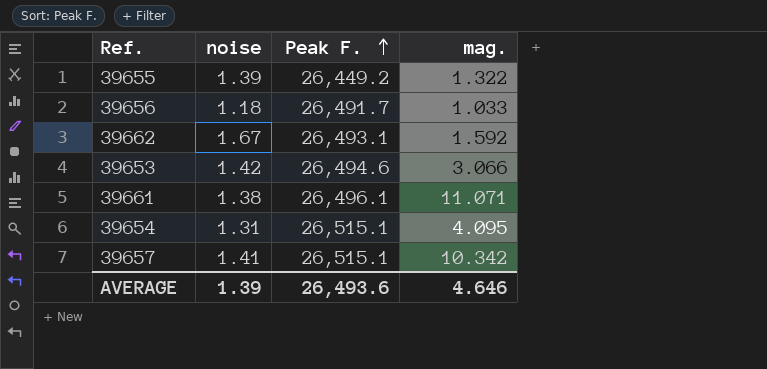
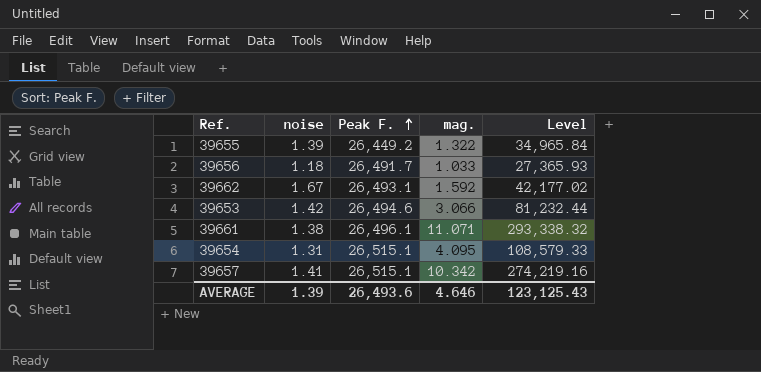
column Level | formula: none -> [Peak F.] * [mag.]

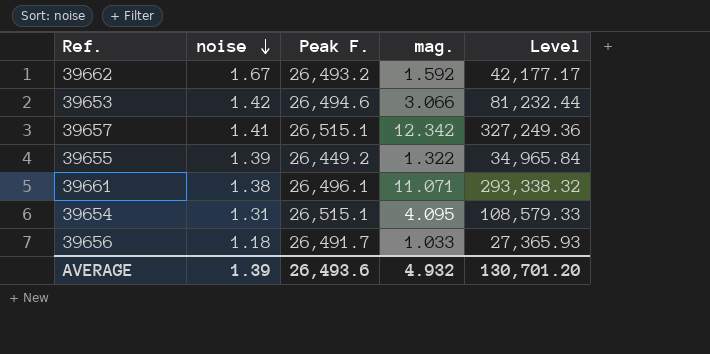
row order: Peak F. ascending -> noise descending
39662 | Peak F.: 26,493.1 -> 26,493.2
39662 | Level: 42,177.02 -> 42,177.17
39657 | mag.: 10.342 -> 12.342
39657 | Level: 274,219.16 -> 327,249.36
AVERAGE | mag.: 4.646 -> 4.932
AVERAGE | Level: 123,125.43 -> 130,701.20

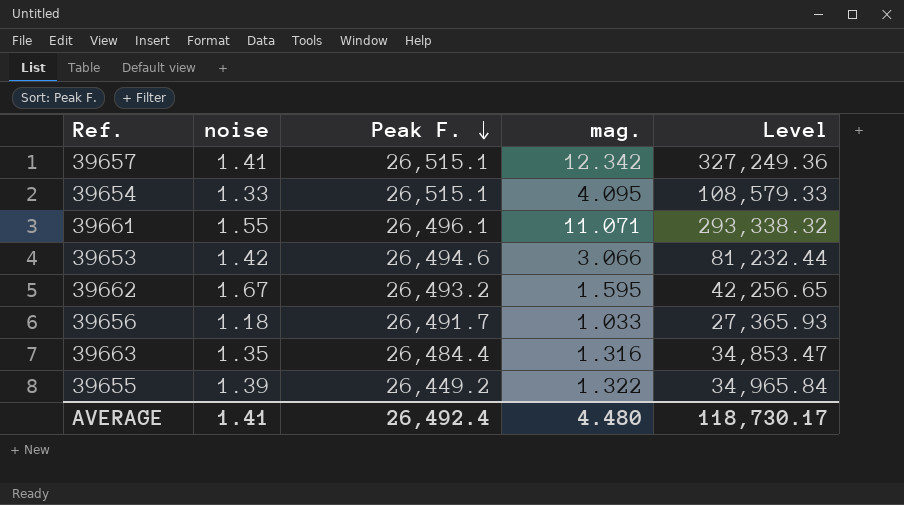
row order: noise descending -> Peak F. descending
39654 | noise: 1.31 -> 1.33
39661 | noise: 1.38 -> 1.55
39662 | mag.: 1.592 -> 1.595
39662 | Level: 42,177.17 -> 42,256.65
row 39663: none -> 1.35 | 26,484.4 | 1.316 | 34,853.47
AVERAGE | noise: 1.39 -> 1.41
AVERAGE | Peak F.: 26,493.6 -> 26,492.4
AVERAGE | mag.: 4.932 -> 4.480
AVERAGE | Level: 130,701.20 -> 118,730.17

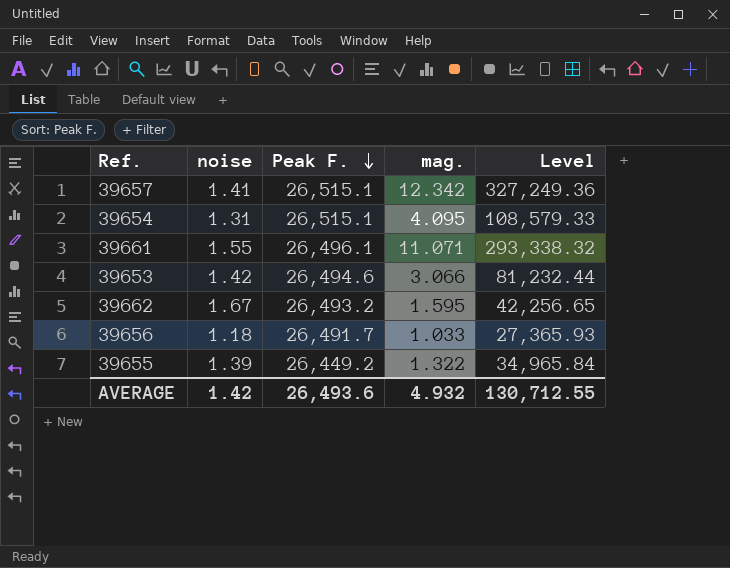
row 39663: 1.35 | 26,484.4 | 1.316 | 34,853.47 -> none
39654 | noise: 1.33 -> 1.31
AVERAGE | noise: 1.41 -> 1.42
AVERAGE | Peak F.: 26,492.4 -> 26,493.6
AVERAGE | mag.: 4.480 -> 4.932
AVERAGE | Level: 118,730.17 -> 130,712.55

